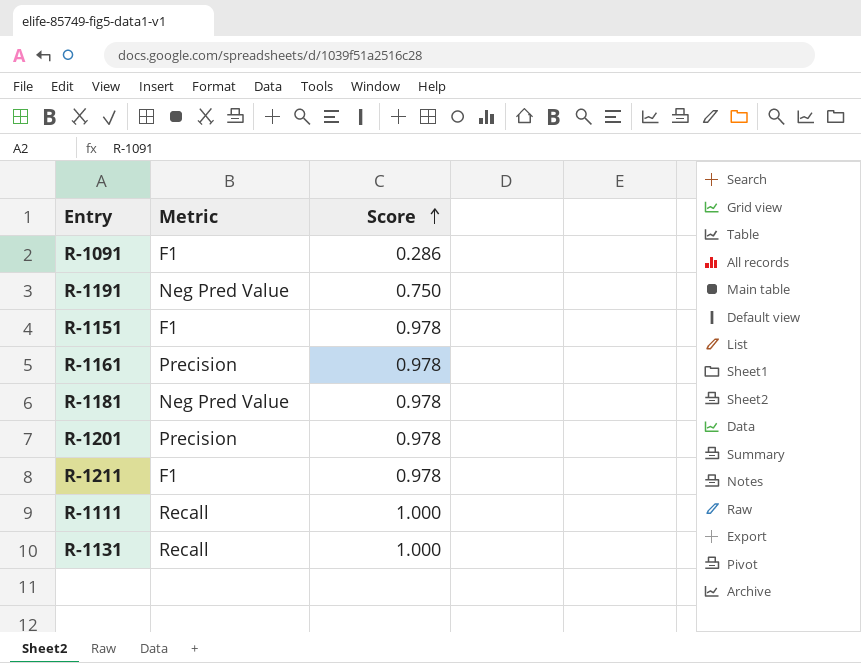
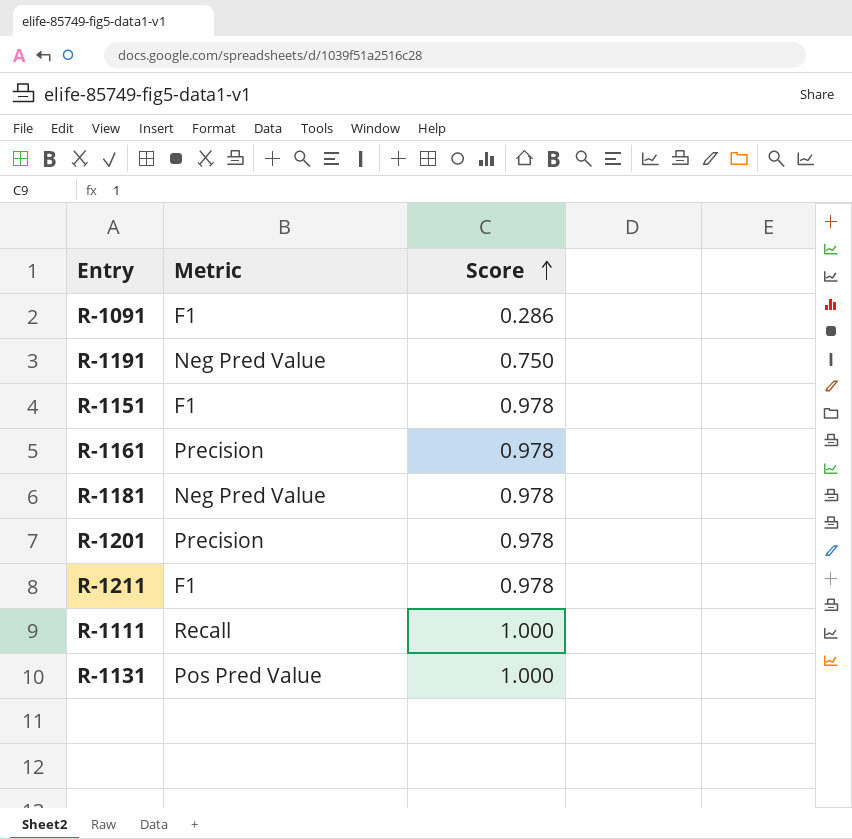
R-1131 | Metric: Recall -> Pos Pred Value

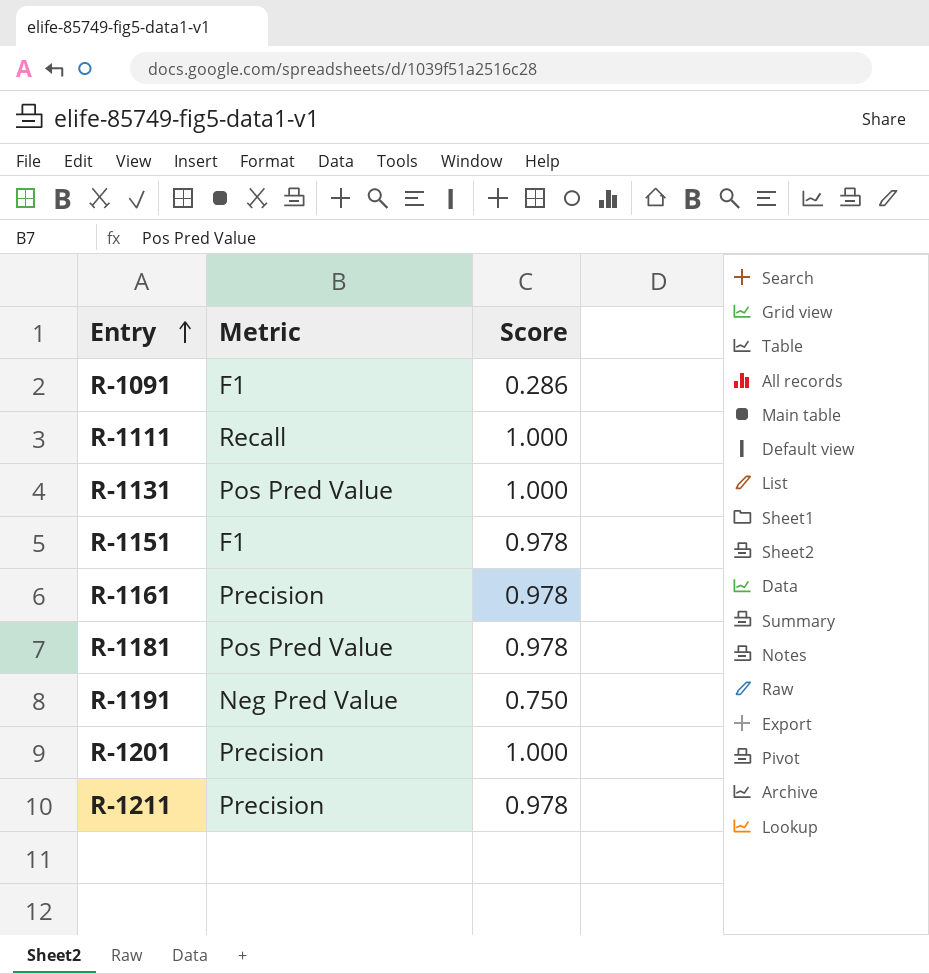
row order: Score ascending -> Entry ascending
R-1181 | Metric: Neg Pred Value -> Pos Pred Value
R-1201 | Score: 0.978 -> 1.000
R-1211 | Metric: F1 -> Precision

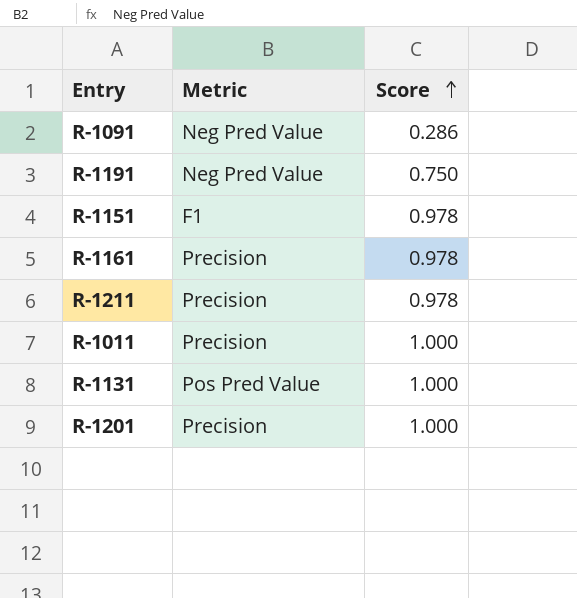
row order: Entry ascending -> Score ascending
row R-1111: Recall | 1.000 -> none
row R-1181: Pos Pred Value | 0.978 -> none
R-1091 | Metric: F1 -> Neg Pred Value
row R-1011: none -> Precision | 1.000

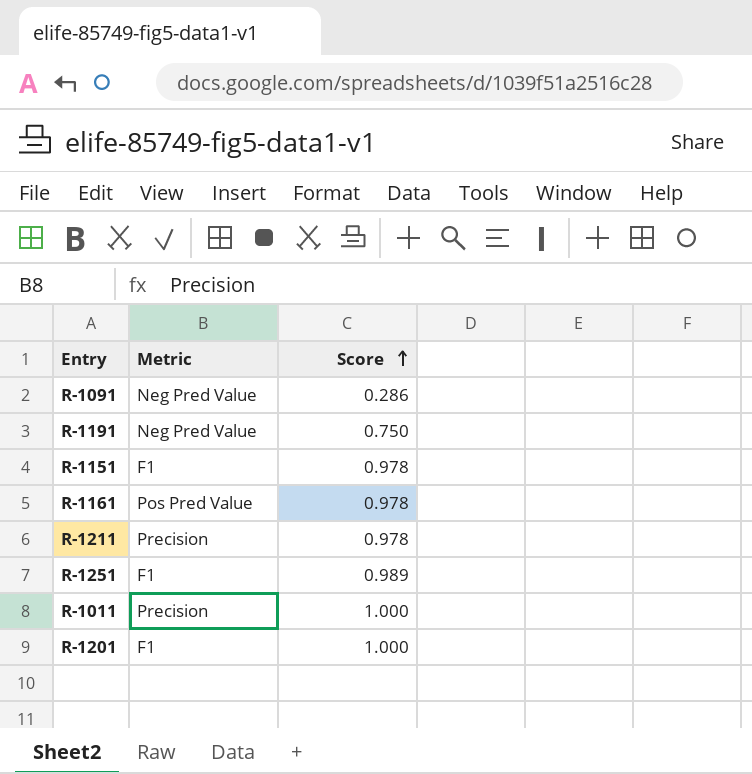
row R-1131: Pos Pred Value | 1.000 -> none
R-1161 | Metric: Precision -> Pos Pred Value
row R-1251: none -> F1 | 0.989
R-1201 | Metric: Precision -> F1

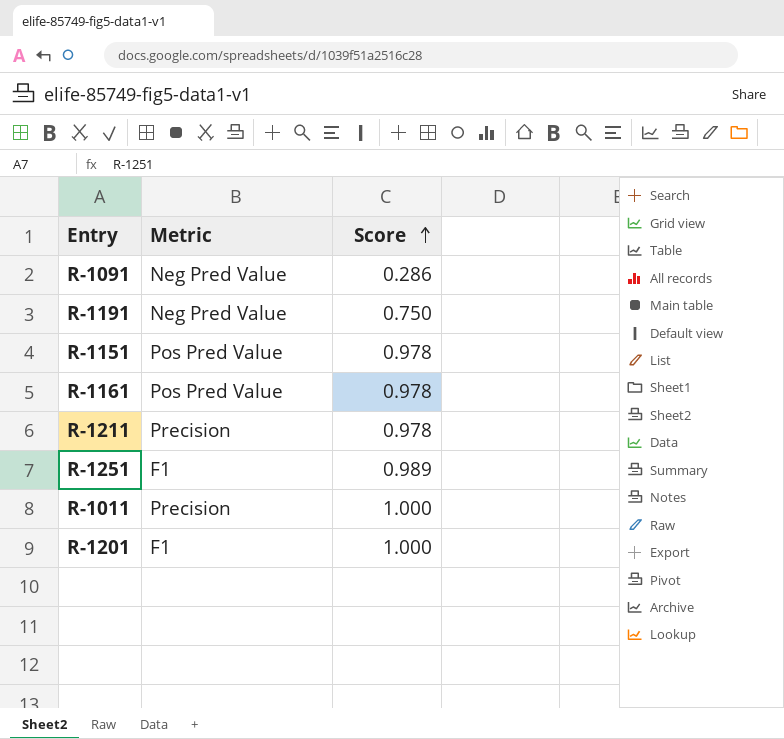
R-1151 | Metric: F1 -> Pos Pred Value

